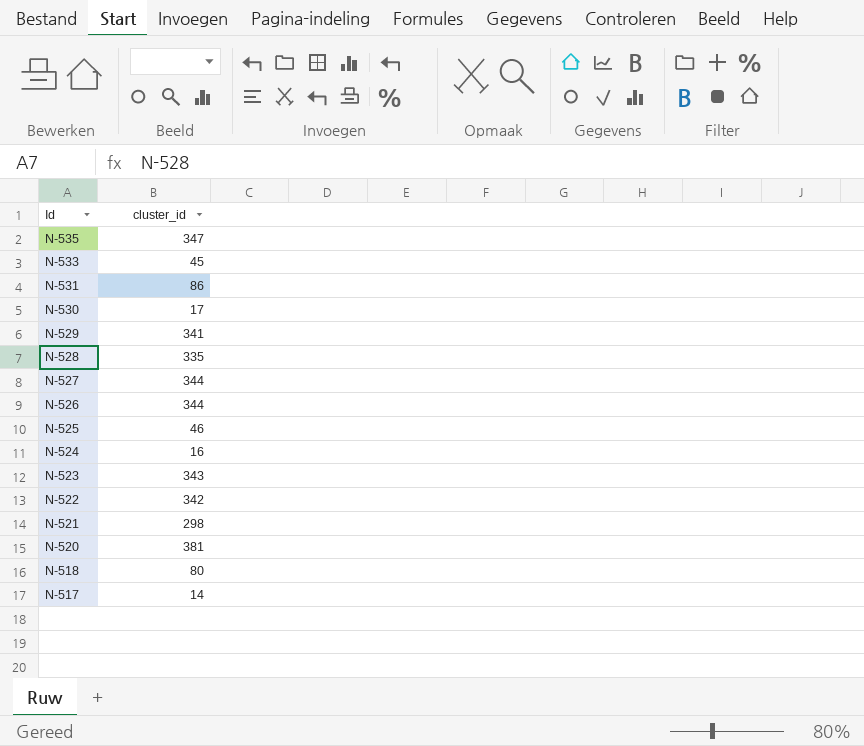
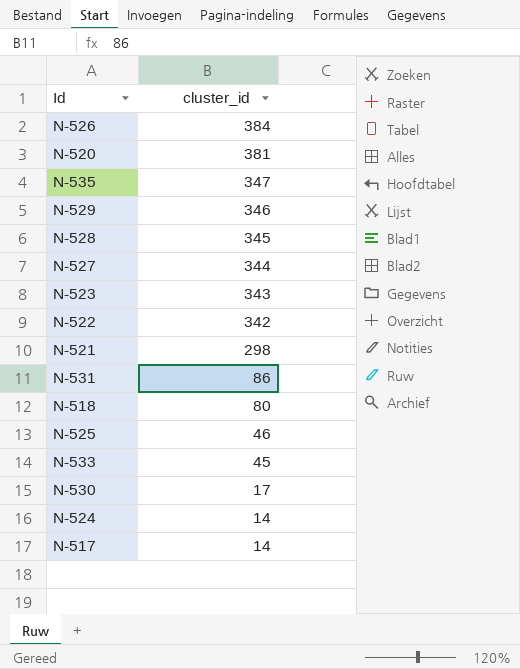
row order: Id descending -> cluster_id descending
N-526 | cluster_id: 344 -> 384
N-529 | cluster_id: 341 -> 346
N-528 | cluster_id: 335 -> 345
N-524 | cluster_id: 16 -> 14

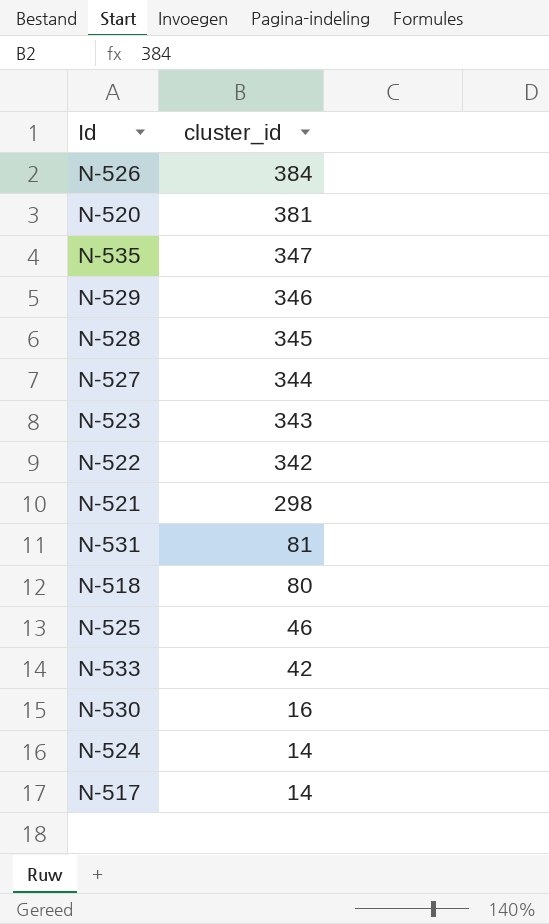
N-531 | cluster_id: 86 -> 81
N-533 | cluster_id: 45 -> 42
N-530 | cluster_id: 17 -> 16

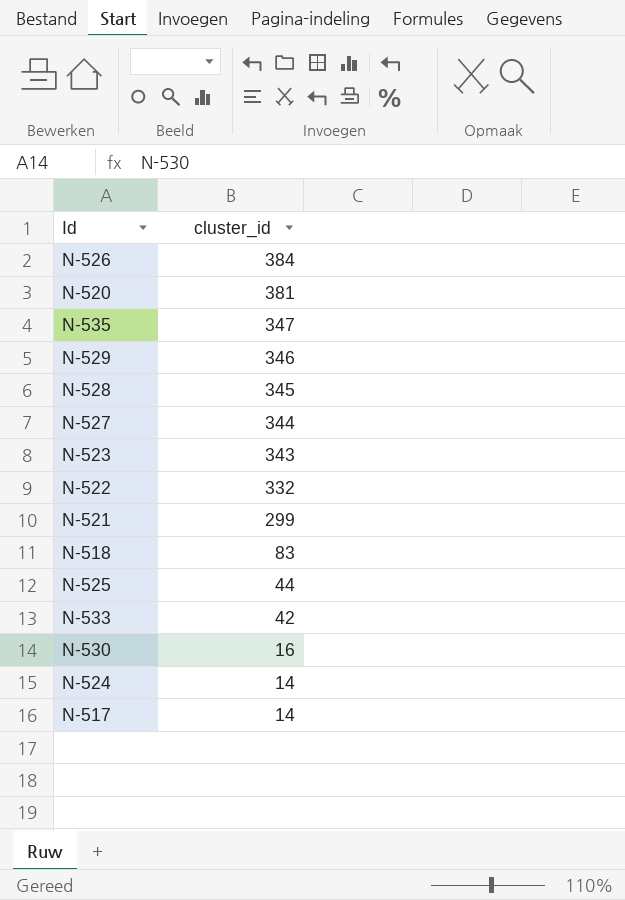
row N-531: 81 -> none
N-522 | cluster_id: 342 -> 332
N-521 | cluster_id: 298 -> 299
N-518 | cluster_id: 80 -> 83
N-525 | cluster_id: 46 -> 44

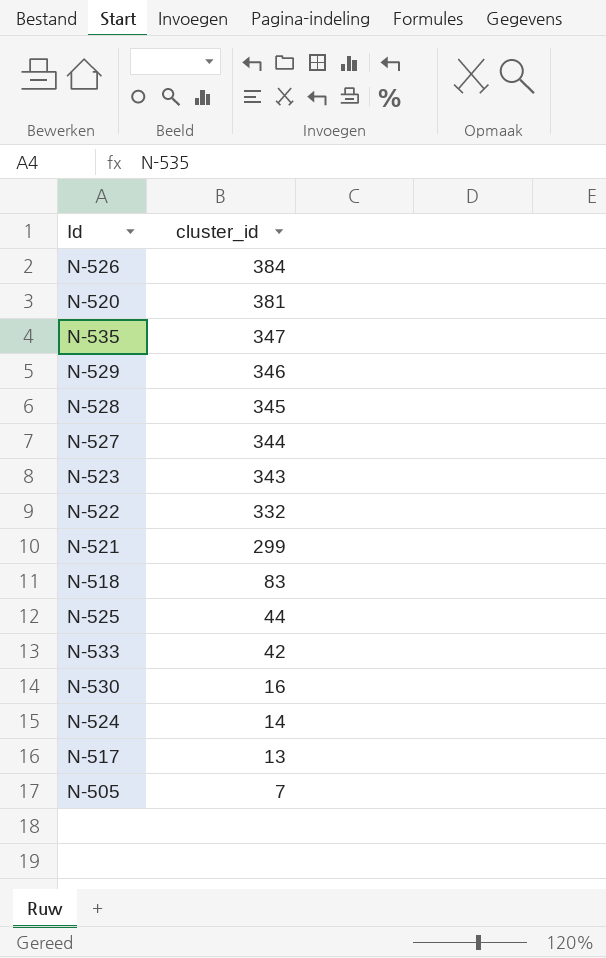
N-517 | cluster_id: 14 -> 13
row N-505: none -> 7

